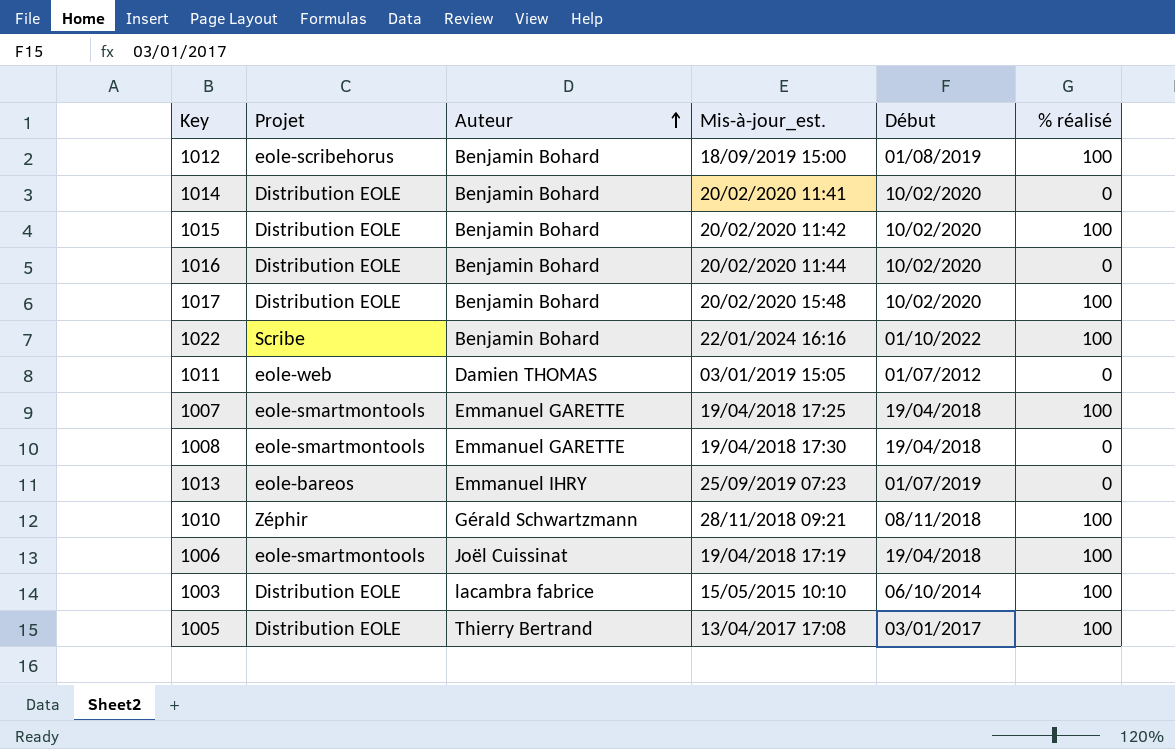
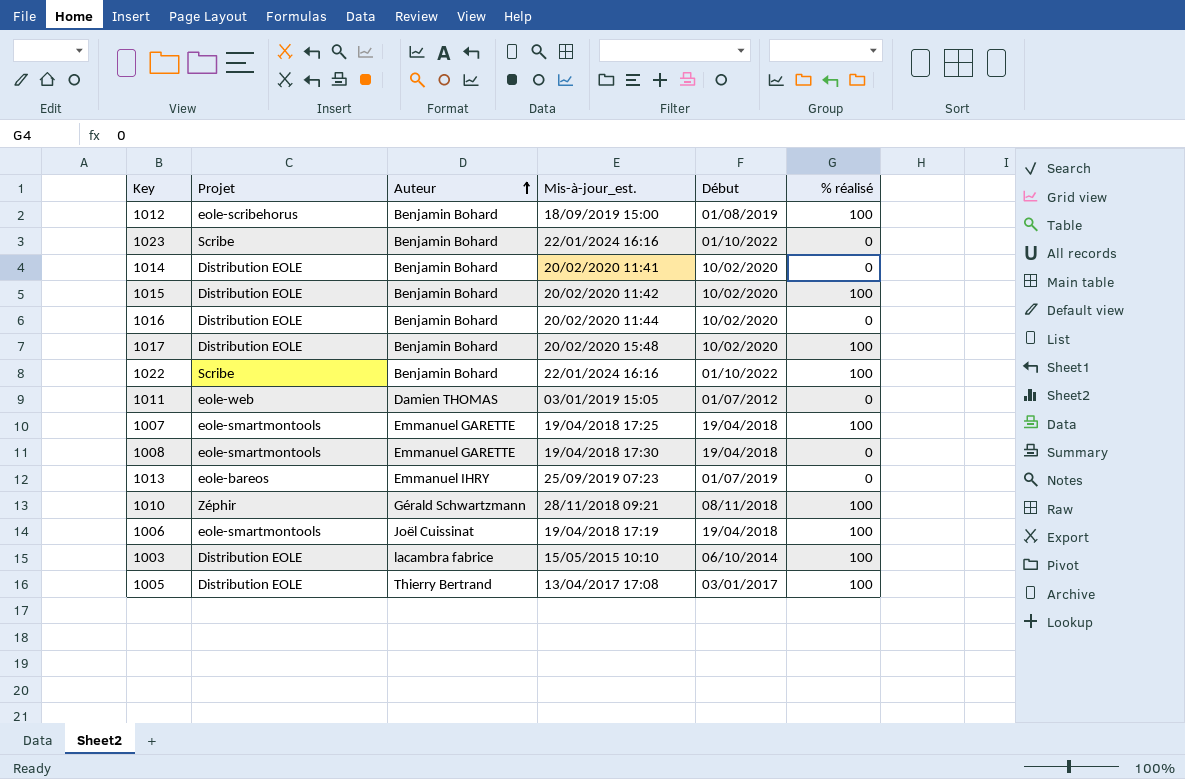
row 1023: none -> Scribe | Benjamin Bohard | 22/01/2024 16:16 | 01/10/2022 | 0

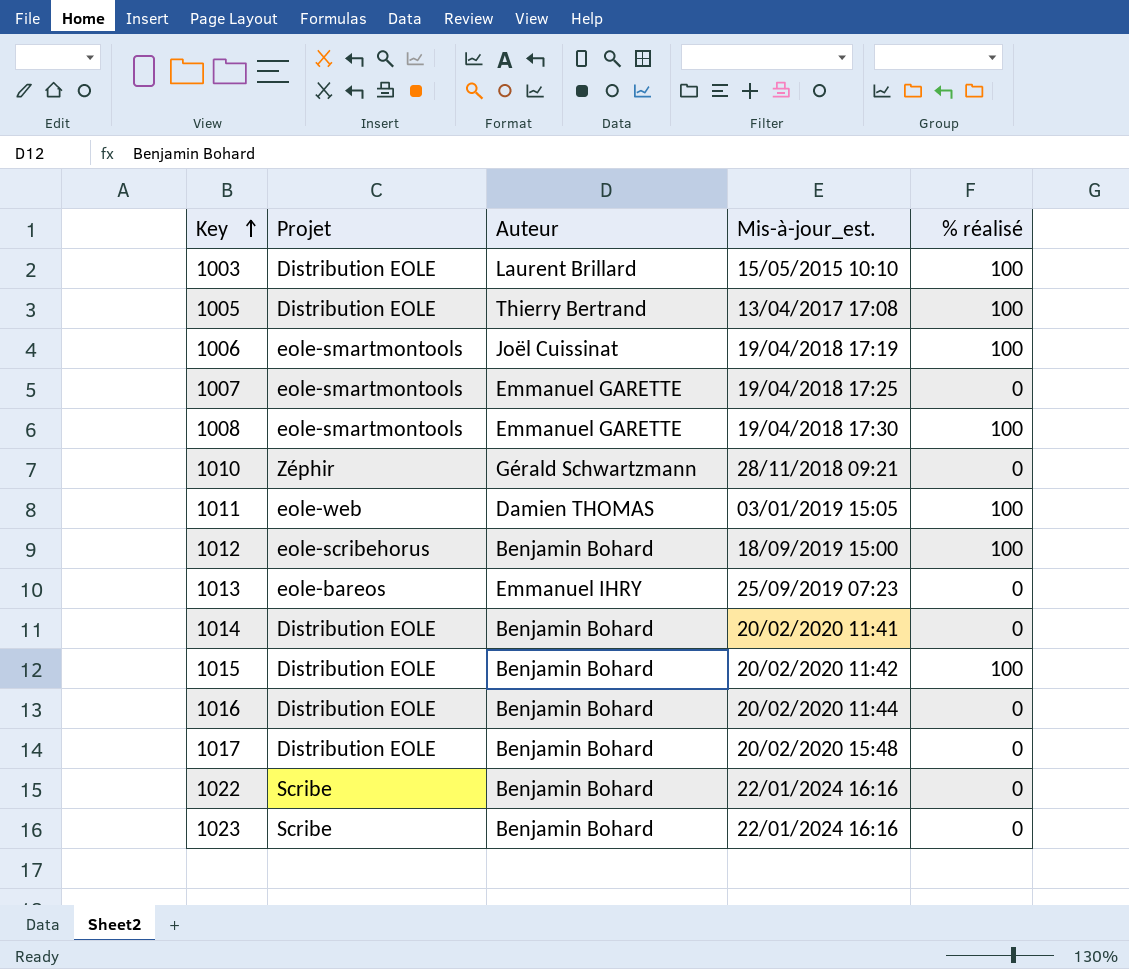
row order: Auteur ascending -> Key ascending
column Début | position: 5 -> none
1003 | Auteur: lacambra fabrice -> Laurent Brillard
1007 | % réalisé: 100 -> 0
1008 | % réalisé: 0 -> 100
1010 | % réalisé: 100 -> 0
1011 | % réalisé: 0 -> 100
1017 | % réalisé: 100 -> 0
1022 | % réalisé: 100 -> 0

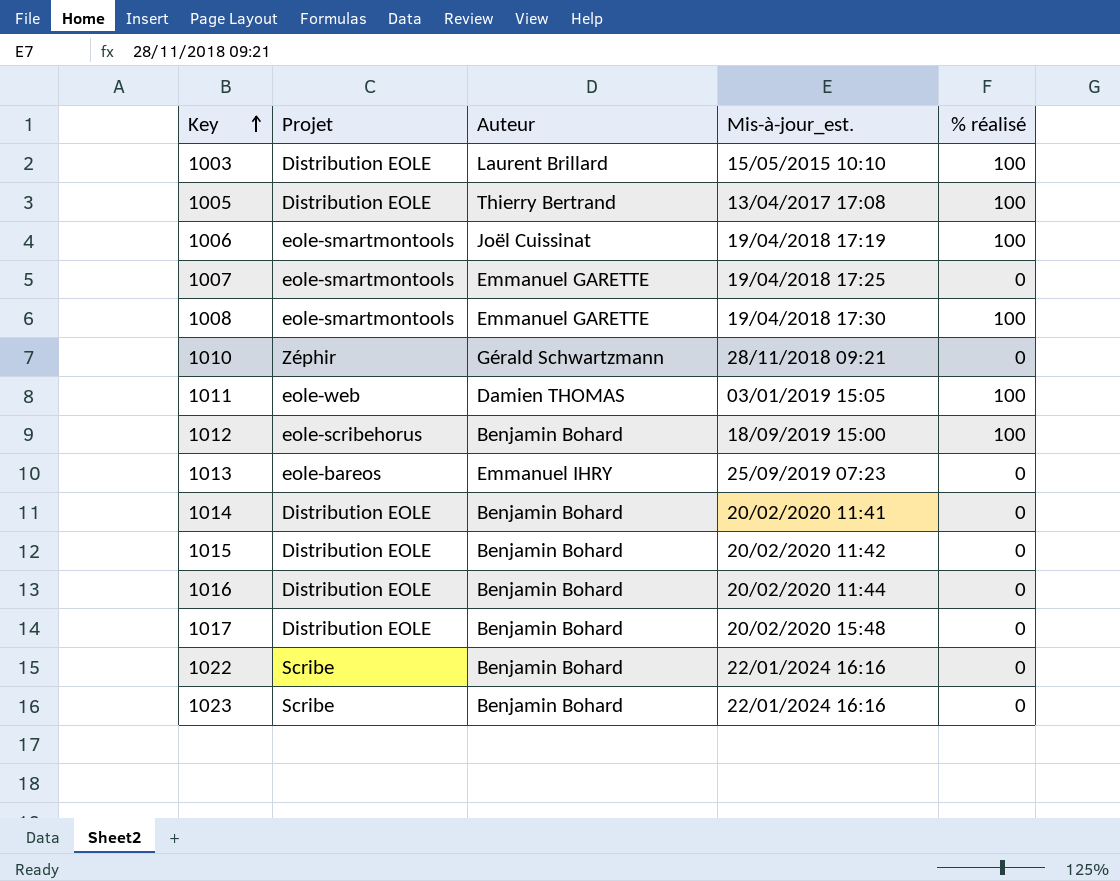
1015 | % réalisé: 100 -> 0

